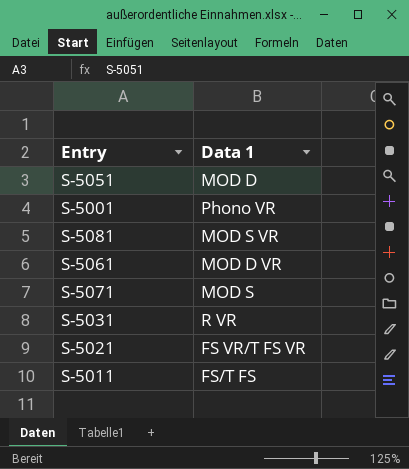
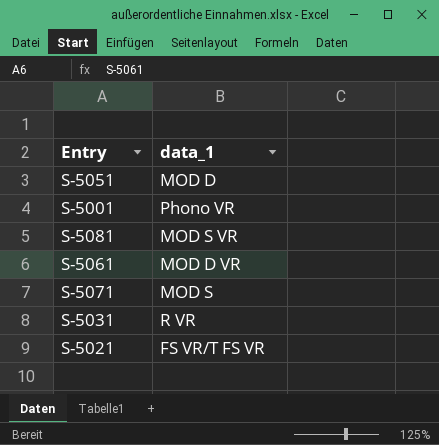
column name: Data 1 -> data_1
row S-5011: FS/T FS -> none

